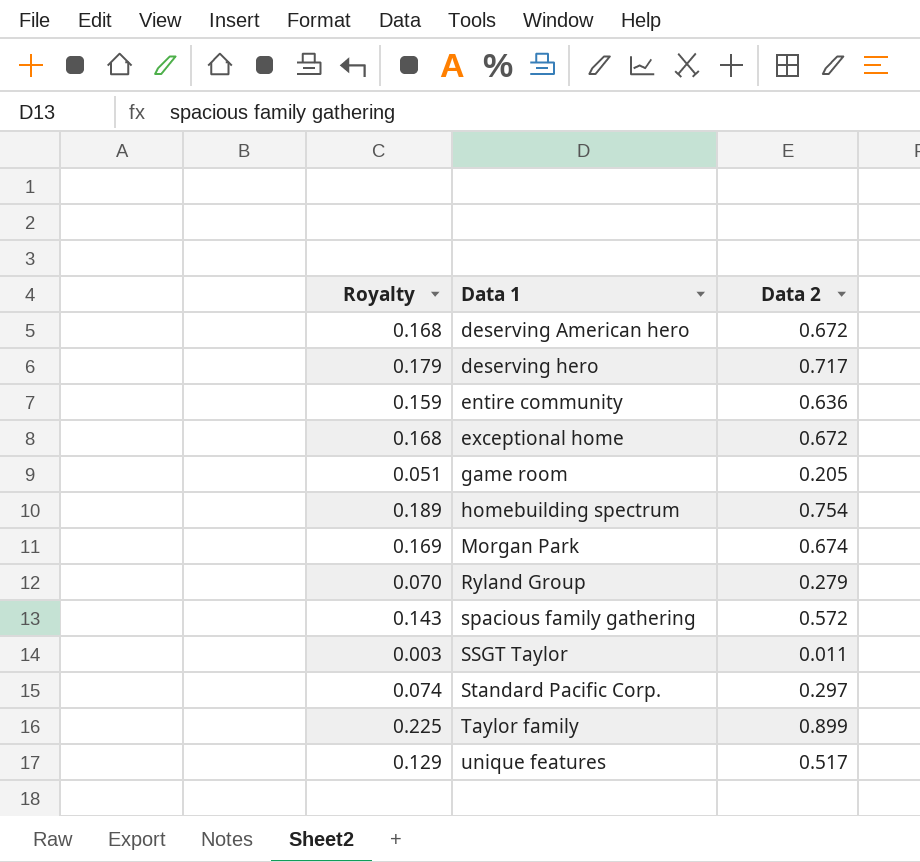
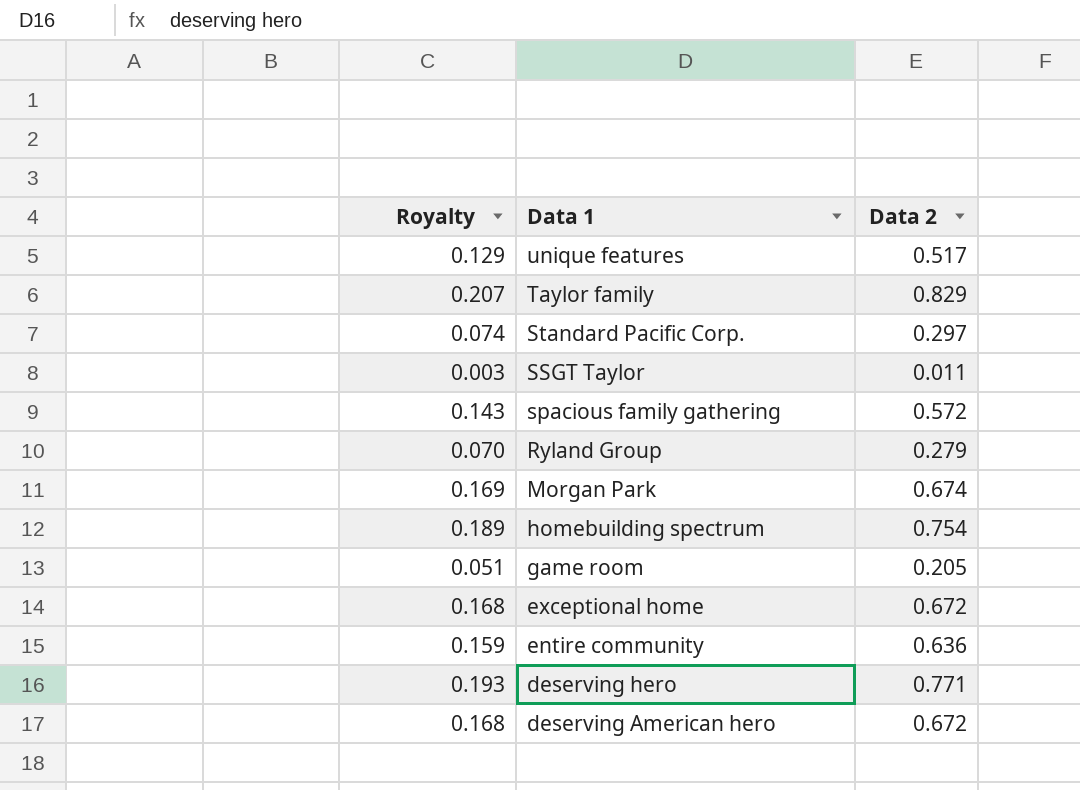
row order: Data 1 ascending -> Data 1 descending
Taylor family | Royalty: 0.225 -> 0.207
Taylor family | Data 2: 0.899 -> 0.829
deserving hero | Royalty: 0.179 -> 0.193
deserving hero | Data 2: 0.717 -> 0.771

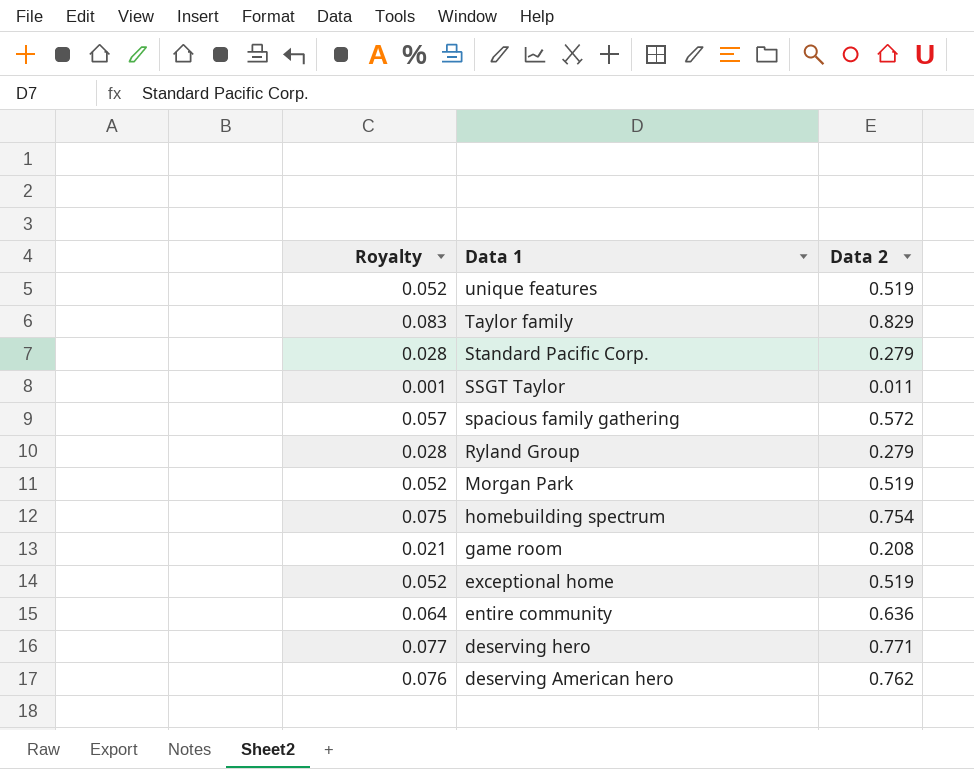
column Royalty | formula: [Data 2] * 0.25 -> [Data 2] * 0.1
unique features | Data 2: 0.517 -> 0.519
Standard Pacific Corp. | Data 2: 0.297 -> 0.279
Morgan Park | Data 2: 0.674 -> 0.519
game room | Data 2: 0.205 -> 0.208
exceptional home | Data 2: 0.672 -> 0.519
deserving American hero | Data 2: 0.672 -> 0.762

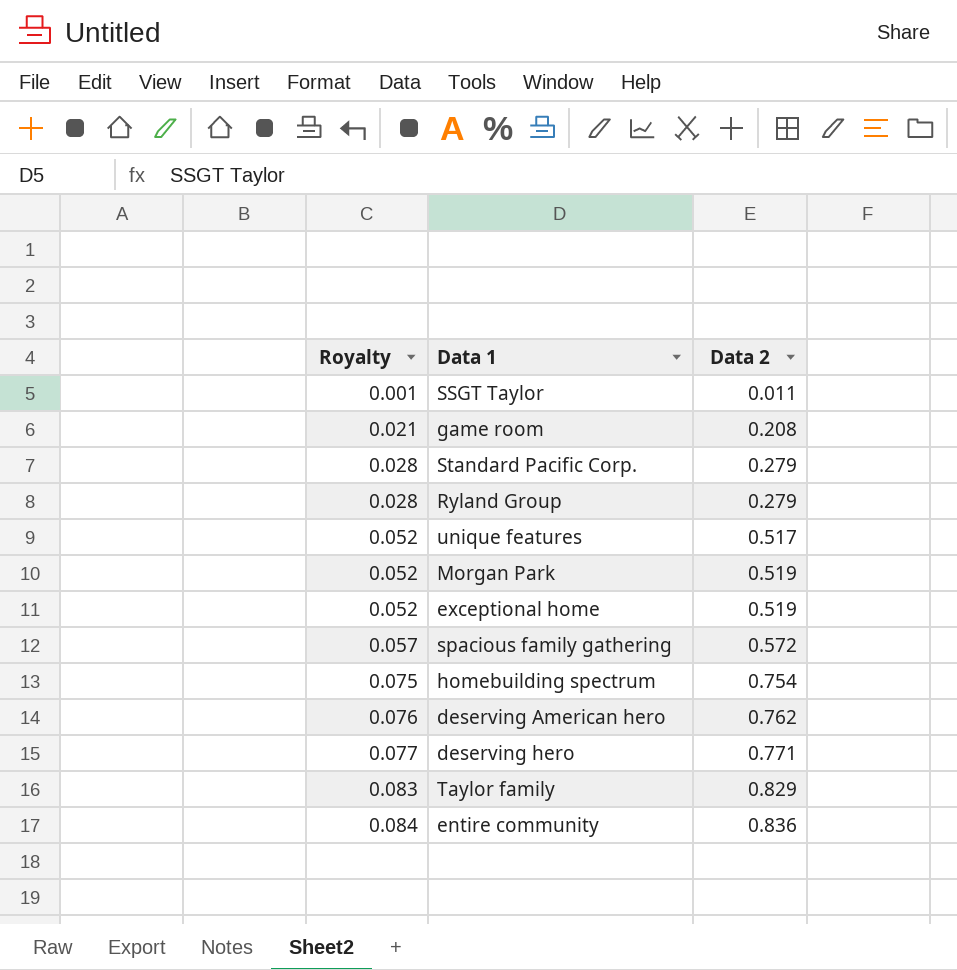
row order: Data 1 descending -> Royalty ascending
unique features | Data 2: 0.519 -> 0.517
entire community | Royalty: 0.064 -> 0.084
entire community | Data 2: 0.636 -> 0.836

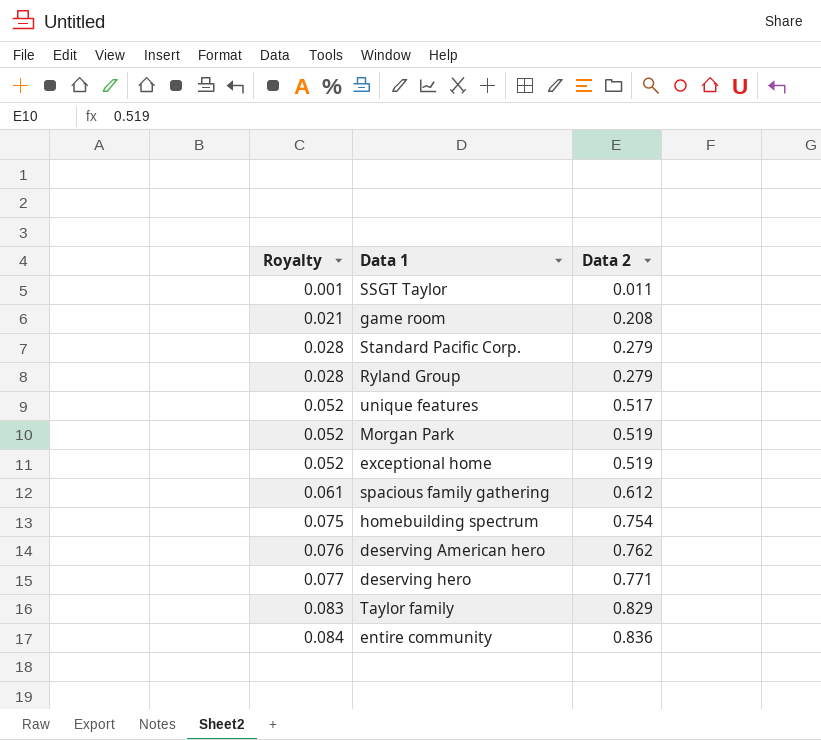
spacious family gathering | Royalty: 0.057 -> 0.061
spacious family gathering | Data 2: 0.572 -> 0.612

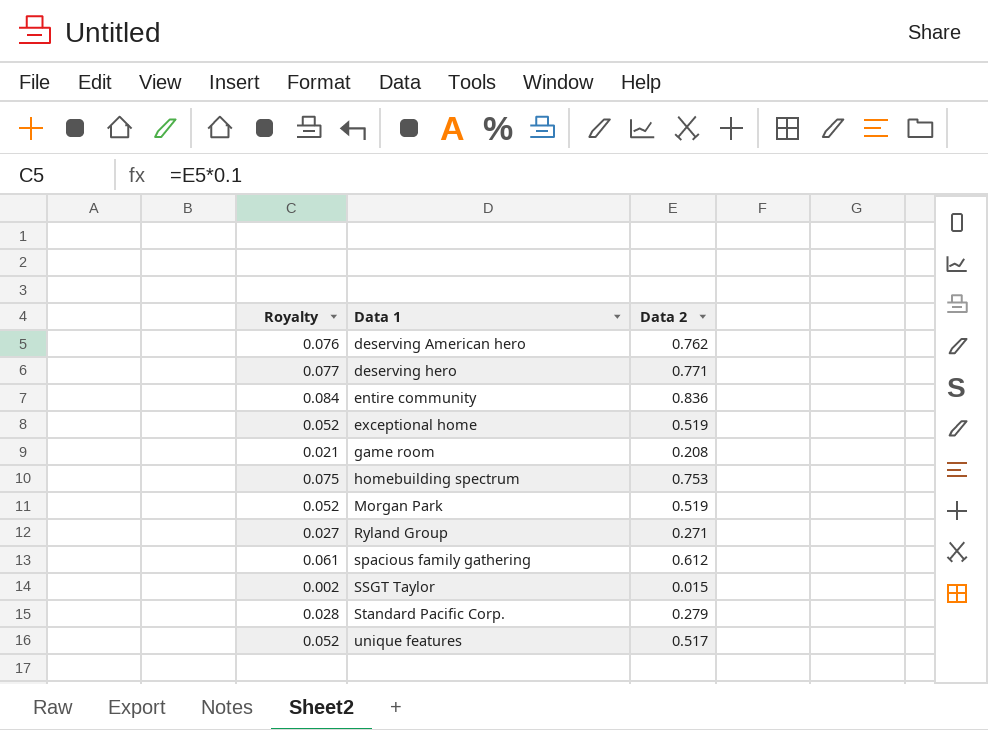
row order: Royalty ascending -> Data 1 ascending
row Taylor family: 0.083 | 0.829 -> none
homebuilding spectrum | Data 2: 0.754 -> 0.753
Ryland Group | Royalty: 0.028 -> 0.027
Ryland Group | Data 2: 0.279 -> 0.271
SSGT Taylor | Royalty: 0.001 -> 0.002
SSGT Taylor | Data 2: 0.011 -> 0.015

